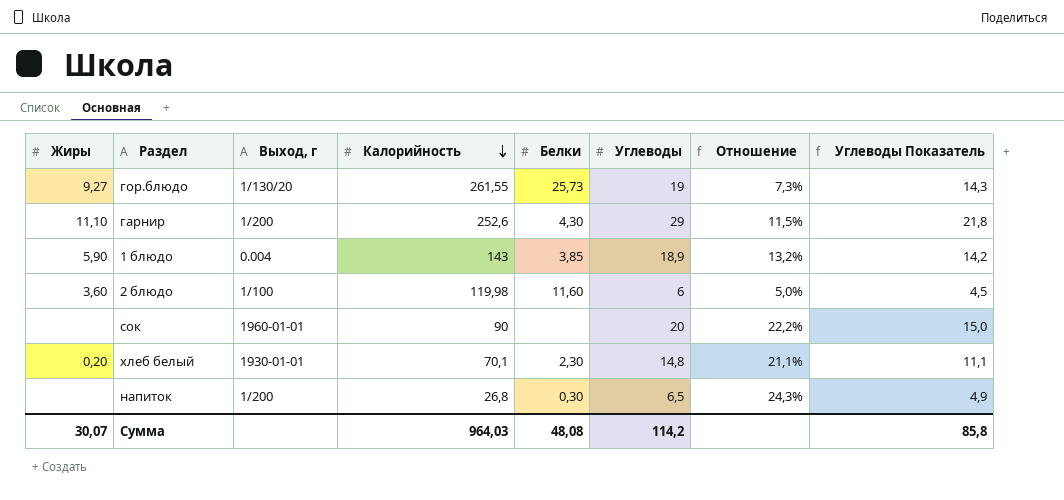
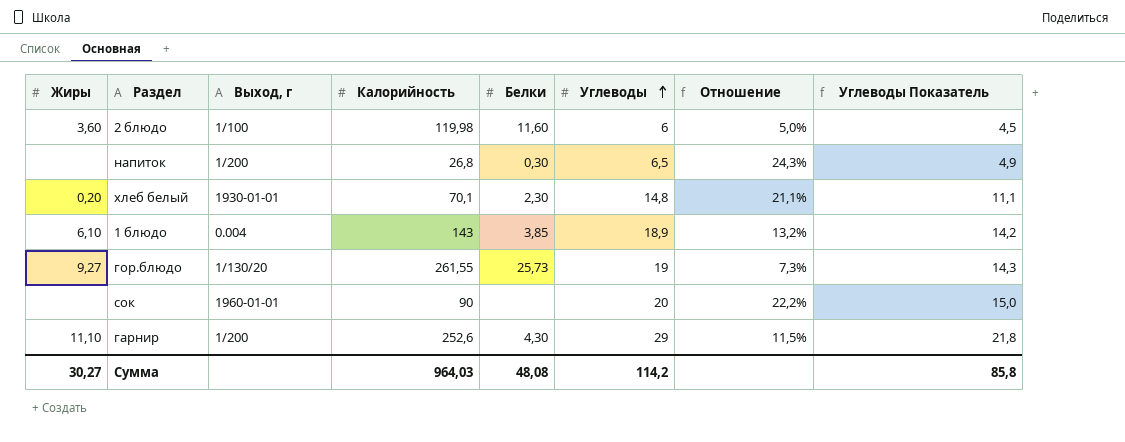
row order: Калорийность descending -> Углеводы ascending
1 блюдо | Жиры: 5,90 -> 6,10
Сумма | Жиры: 30,07 -> 30,27

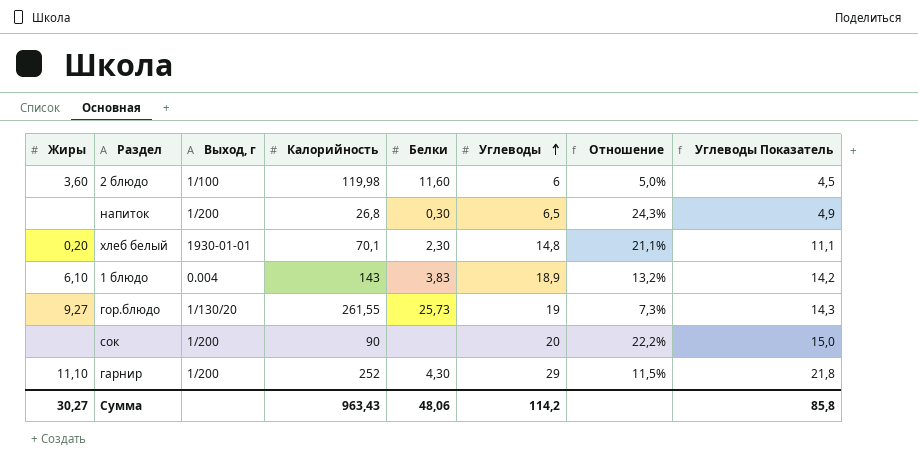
1 блюдо | Белки: 3,85 -> 3,83
сок | Выход, г: 1960-01-01 -> 1/200
гарнир | Калорийность: 252,6 -> 252
Сумма | Калорийность: 964,03 -> 963,43
Сумма | Белки: 48,08 -> 48,06

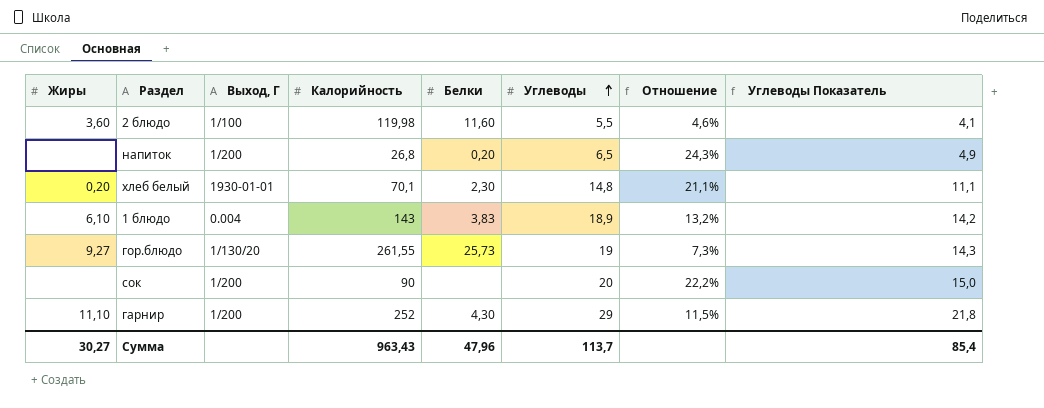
column name: Выход, г -> Выход, Г
2 блюдо | Углеводы: 6 -> 5,5
2 блюдо | Отношение: 5,0% -> 4,6%
2 блюдо | Углеводы Показатель: 4,5 -> 4,1
напиток | Белки: 0,30 -> 0,20
Сумма | Белки: 48,06 -> 47,96
Сумма | Углеводы: 114,2 -> 113,7
Сумма | Углеводы Показатель: 85,8 -> 85,4

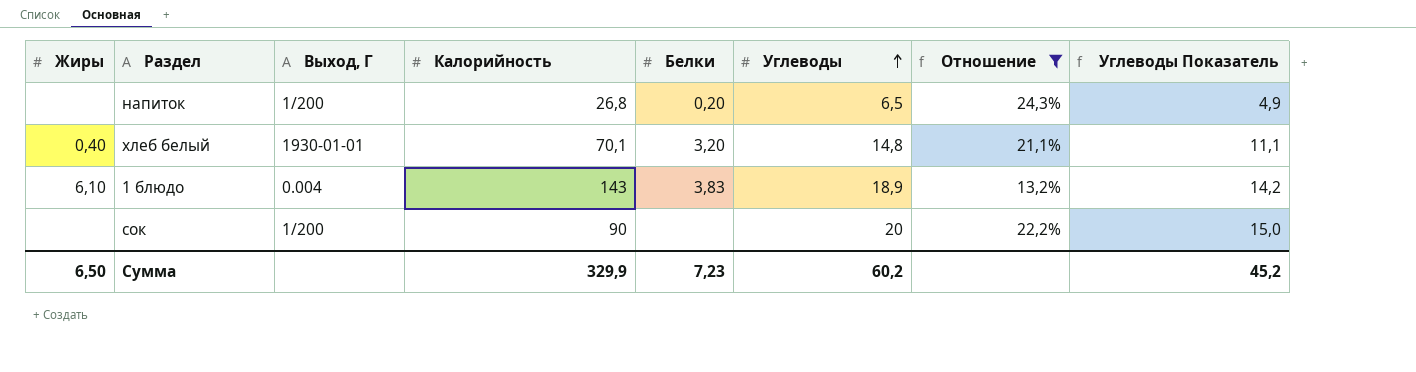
filter: none -> Отношение >= 13,2%
хлеб белый | Жиры: 0,20 -> 0,40
хлеб белый | Белки: 2,30 -> 3,20
Сумма | Жиры: 30,27 -> 6,50
Сумма | Калорийность: 963,43 -> 329,9
Сумма | Белки: 47,96 -> 7,23
Сумма | Углеводы: 113,7 -> 60,2
Сумма | Углеводы Показатель: 85,4 -> 45,2

